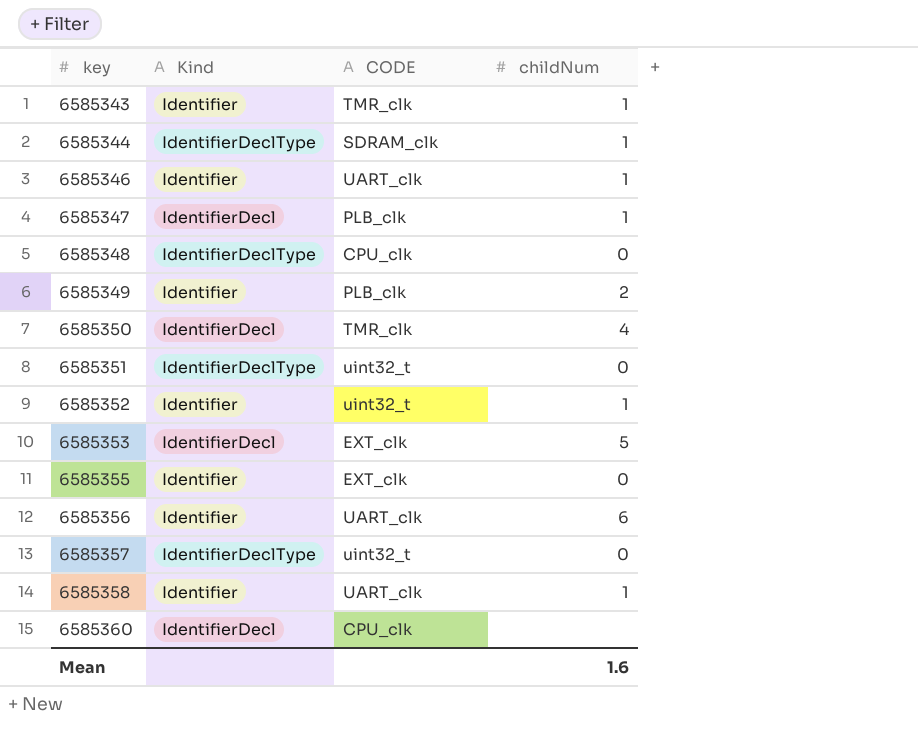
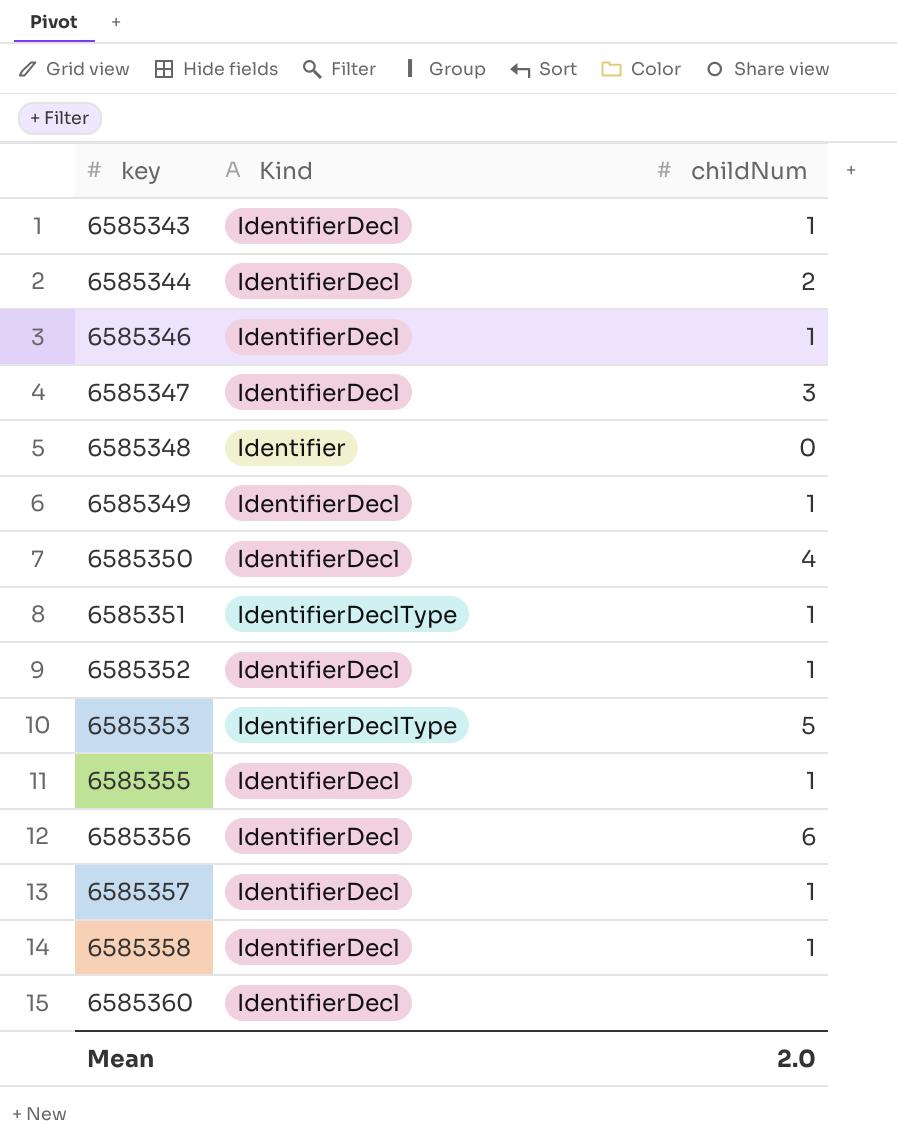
column CODE | position: 3 -> none
6585343 | Kind: Identifier -> IdentifierDecl
6585344 | Kind: IdentifierDeclType -> IdentifierDecl
6585344 | childNum: 1 -> 2
6585346 | Kind: Identifier -> IdentifierDecl
6585347 | childNum: 1 -> 3
6585348 | Kind: IdentifierDeclType -> Identifier
6585349 | Kind: Identifier -> IdentifierDecl
6585349 | childNum: 2 -> 1
6585351 | childNum: 0 -> 1
6585352 | Kind: Identifier -> IdentifierDecl
6585353 | Kind: IdentifierDecl -> IdentifierDeclType
6585355 | Kind: Identifier -> IdentifierDecl
6585355 | childNum: 0 -> 1
6585356 | Kind: Identifier -> IdentifierDecl
6585357 | Kind: IdentifierDeclType -> IdentifierDecl
6585357 | childNum: 0 -> 1
6585358 | Kind: Identifier -> IdentifierDecl
Mean | childNum: 1.6 -> 2.0

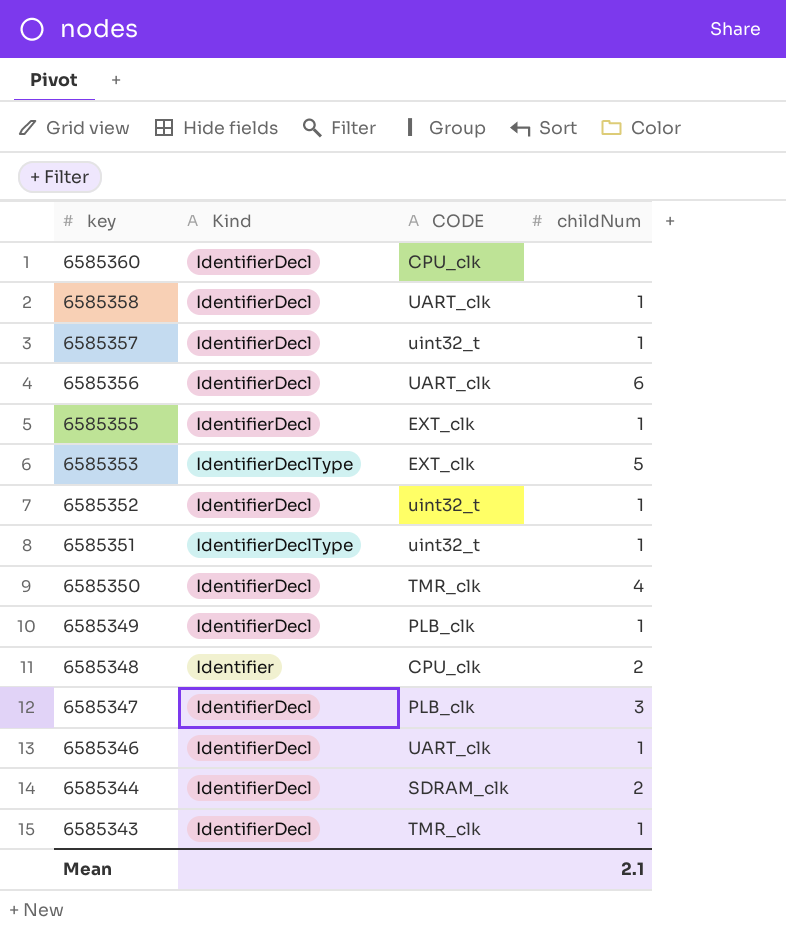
row order: key ascending -> key descending
column CODE | position: none -> 3
6585348 | childNum: 0 -> 2
Mean | childNum: 2.0 -> 2.1

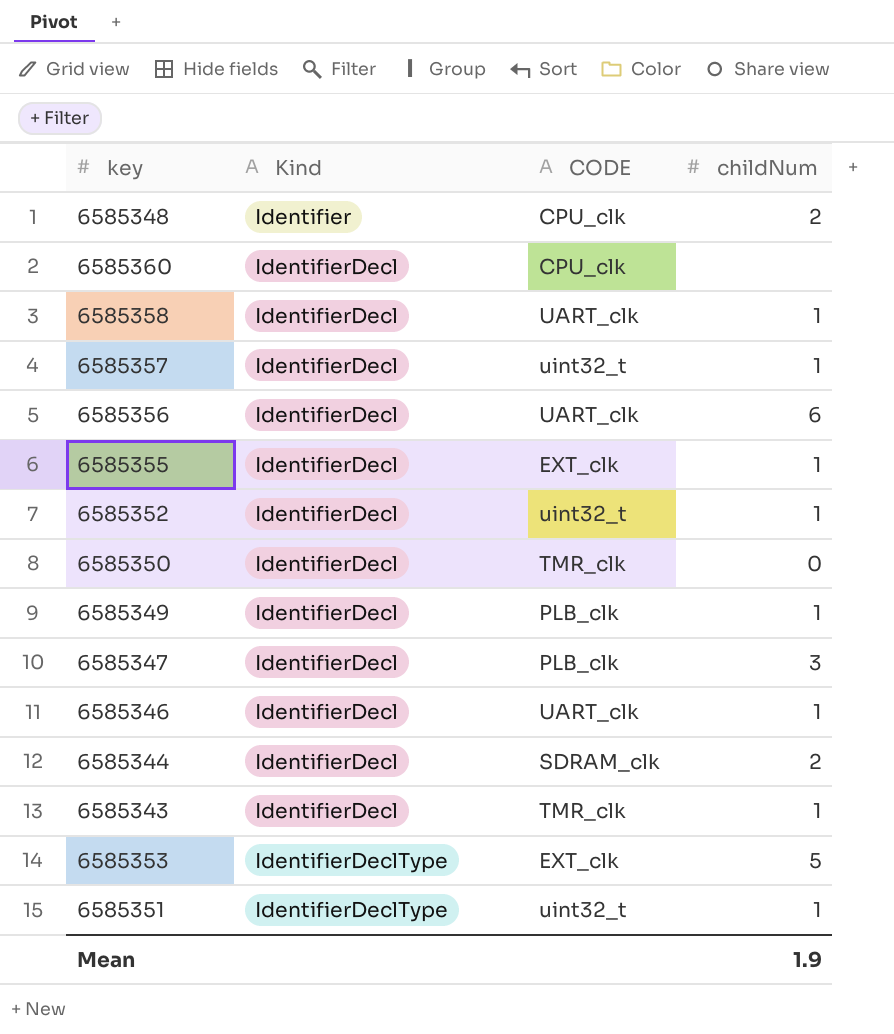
row order: key descending -> Kind ascending
6585350 | childNum: 4 -> 0
Mean | childNum: 2.1 -> 1.9

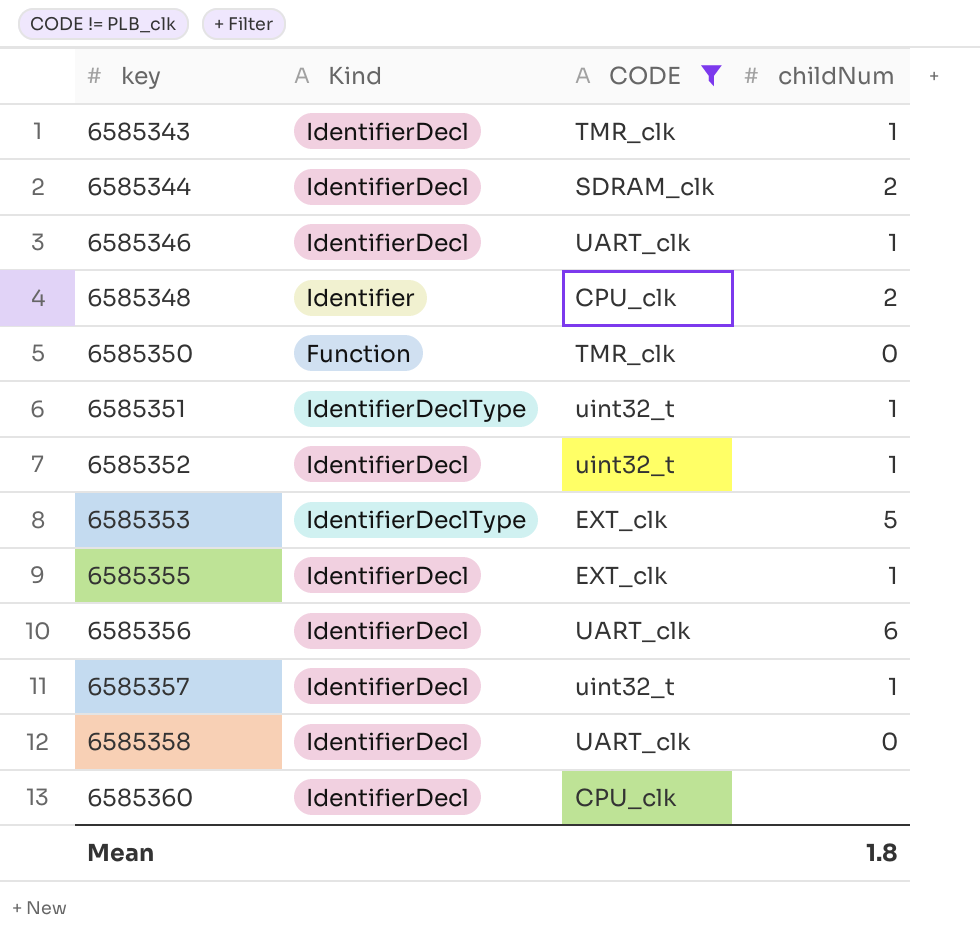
filter: none -> CODE != PLB_clk
row order: Kind ascending -> key ascending
6585350 | Kind: IdentifierDecl -> Function
6585358 | childNum: 1 -> 0
Mean | childNum: 1.9 -> 1.8

